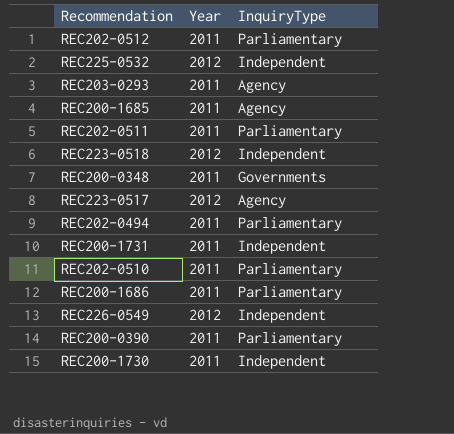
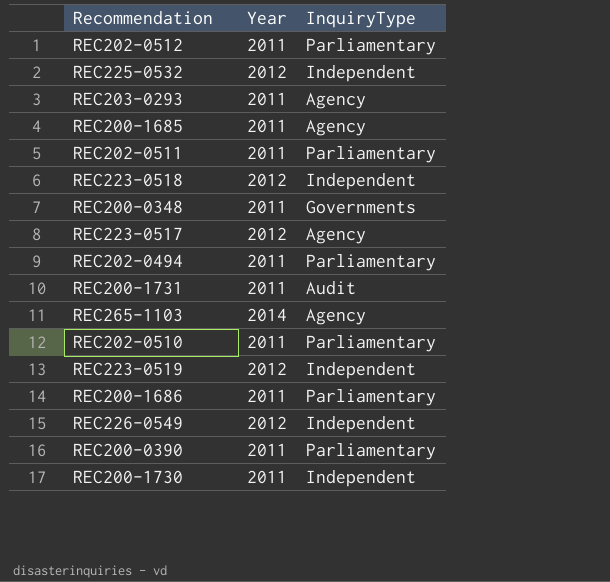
REC200-1731 | InquiryType: Independent -> Audit
row REC265-1103: none -> 2014 | Agency
row REC223-0519: none -> 2012 | Independent

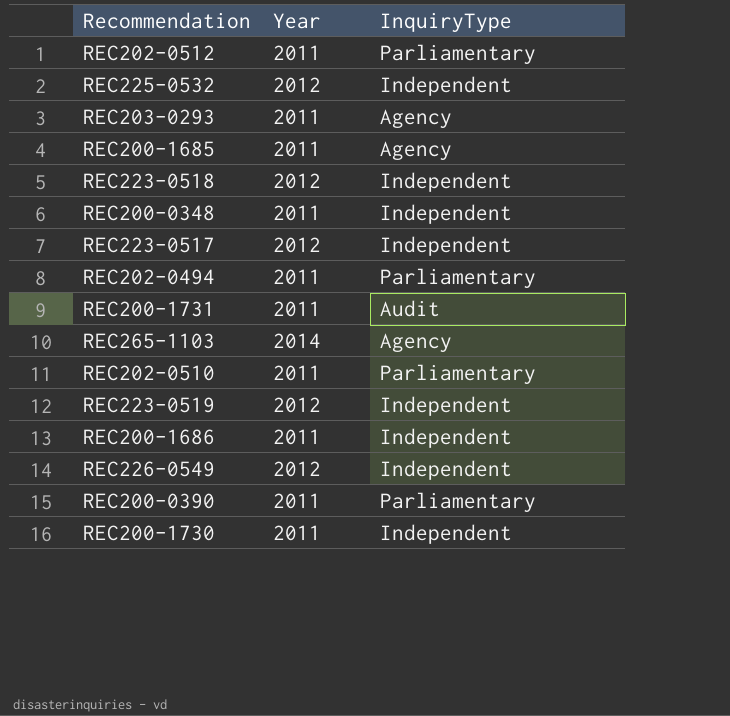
row REC202-0511: 2011 | Parliamentary -> none
REC200-0348 | InquiryType: Governments -> Independent
REC223-0517 | InquiryType: Agency -> Independent
REC200-1686 | InquiryType: Parliamentary -> Independent

